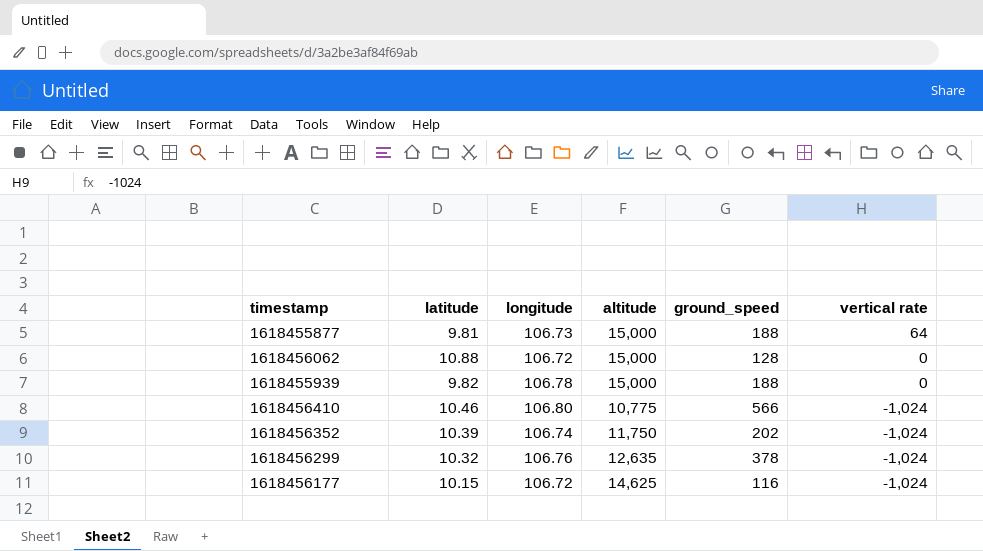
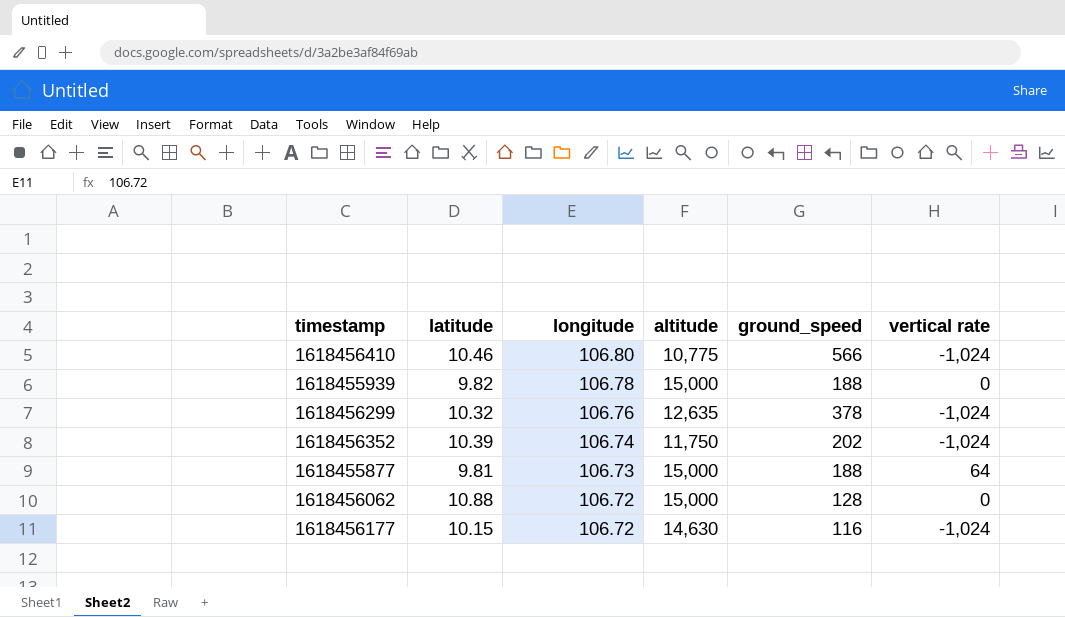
row order: vertical rate descending -> longitude descending
1618456177 | altitude: 14,625 -> 14,630

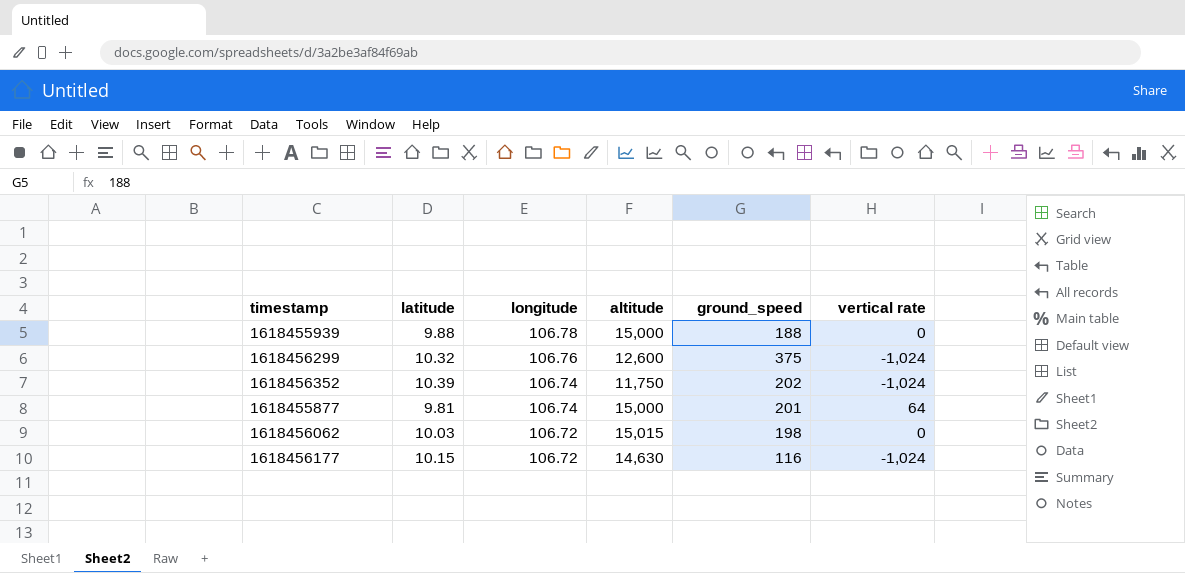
row 1618456410: 10.46 | 106.80 | 10,775 | 566 | -1,024 -> none
1618455939 | latitude: 9.82 -> 9.88
1618456299 | altitude: 12,635 -> 12,600
1618456299 | ground_speed: 378 -> 375
1618455877 | longitude: 106.73 -> 106.74
1618455877 | ground_speed: 188 -> 201
1618456062 | latitude: 10.88 -> 10.03
1618456062 | altitude: 15,000 -> 15,015
1618456062 | ground_speed: 128 -> 198

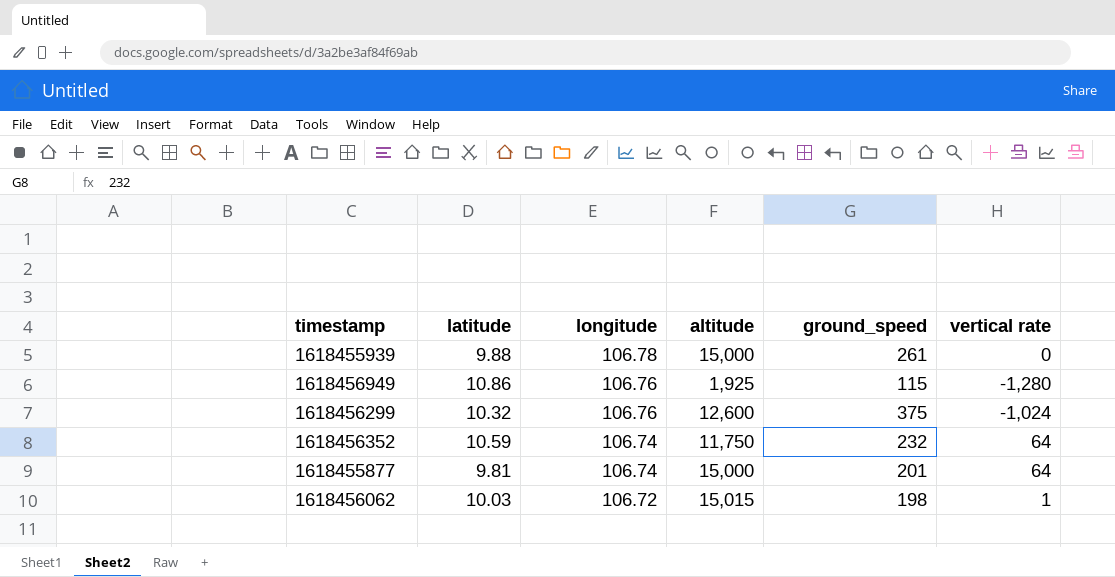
row 1618456177: 10.15 | 106.72 | 14,630 | 116 | -1,024 -> none
1618455939 | ground_speed: 188 -> 261
row 1618456949: none -> 10.86 | 106.76 | 1,925 | 115 | -1,280
1618456352 | latitude: 10.39 -> 10.59
1618456352 | ground_speed: 202 -> 232
1618456352 | vertical rate: -1,024 -> 64
1618456062 | vertical rate: 0 -> 1

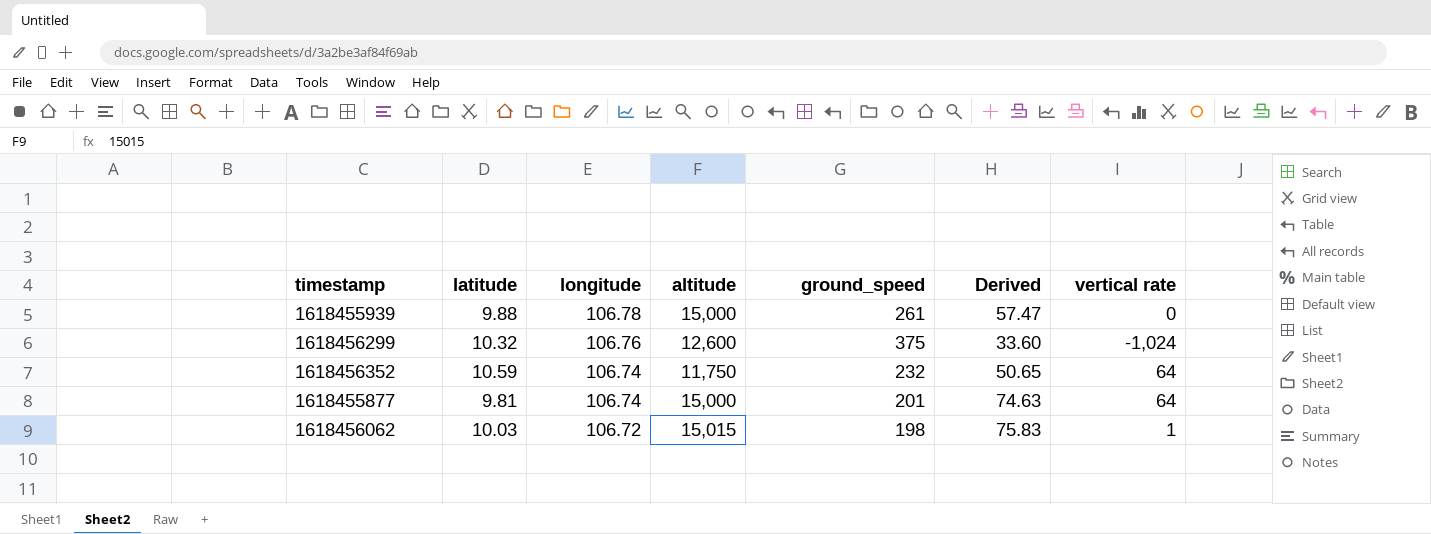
column Derived | formula: none -> [altitude] / [ground_speed]
row 1618456949: 10.86 | 106.76 | 1,925 | 115 | -1,280 -> none

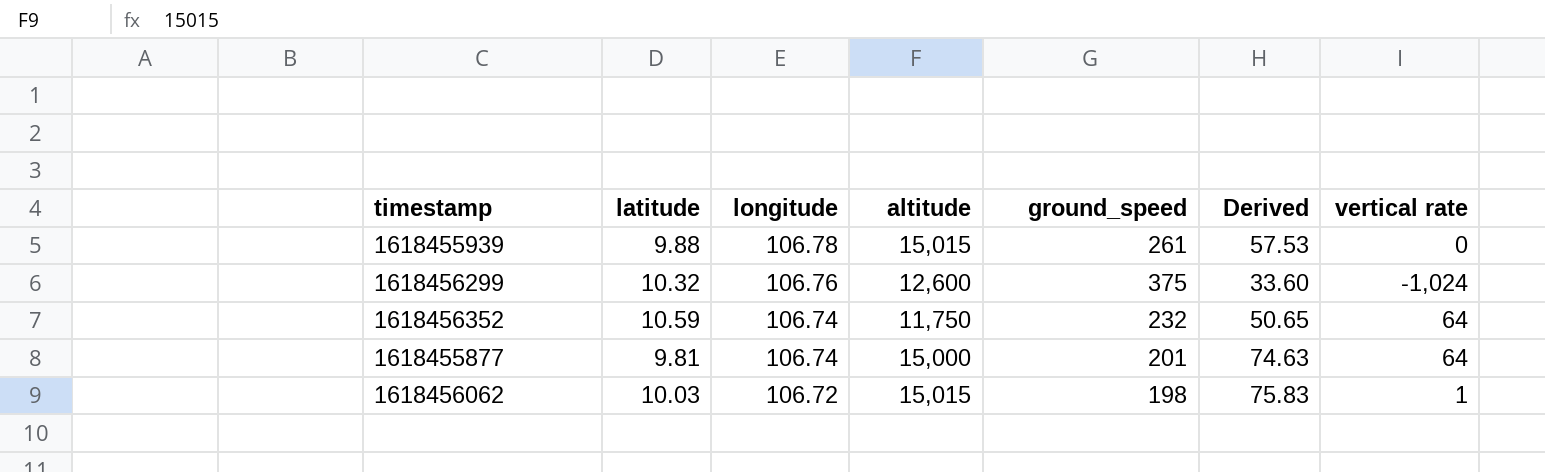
1618455939 | altitude: 15,000 -> 15,015
1618455939 | Derived: 57.47 -> 57.53

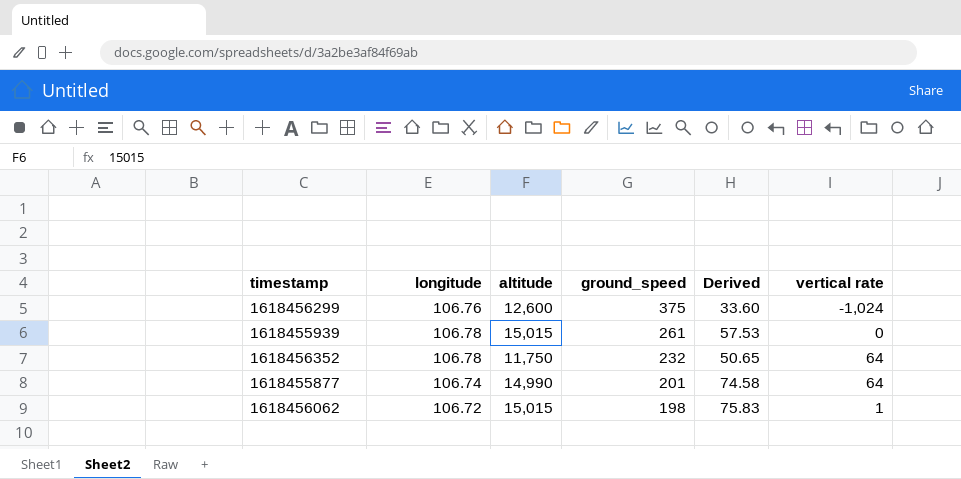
row order: longitude descending -> ground_speed descending
column latitude | position: 2 -> none
1618456352 | longitude: 106.74 -> 106.78
1618455877 | altitude: 15,000 -> 14,990
1618455877 | Derived: 74.63 -> 74.58

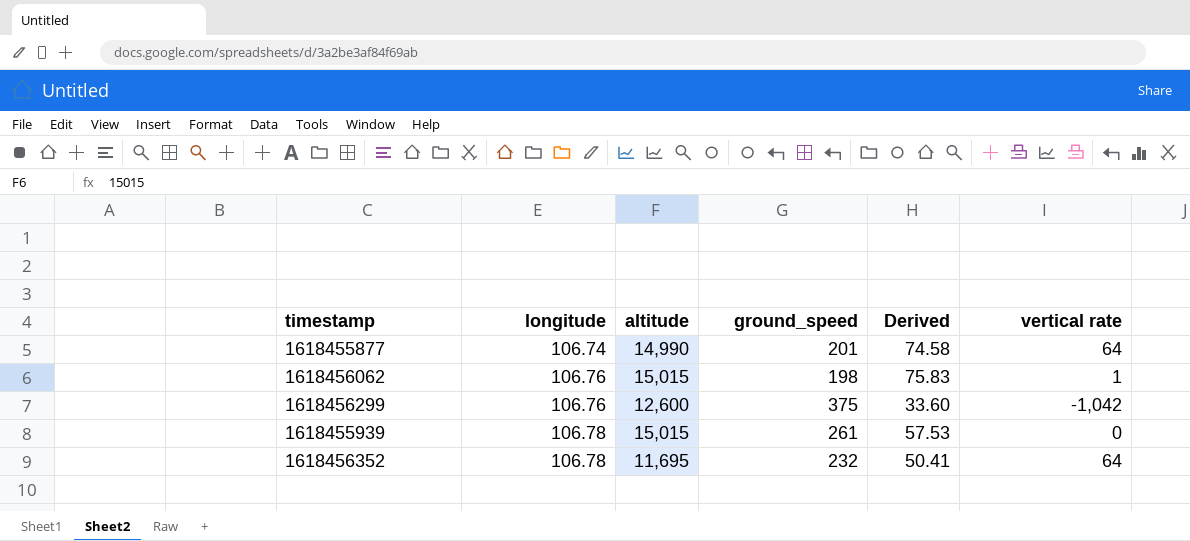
row order: ground_speed descending -> longitude ascending
1618456062 | longitude: 106.72 -> 106.76
1618456299 | vertical rate: -1,024 -> -1,042
1618456352 | altitude: 11,750 -> 11,695
1618456352 | Derived: 50.65 -> 50.41

